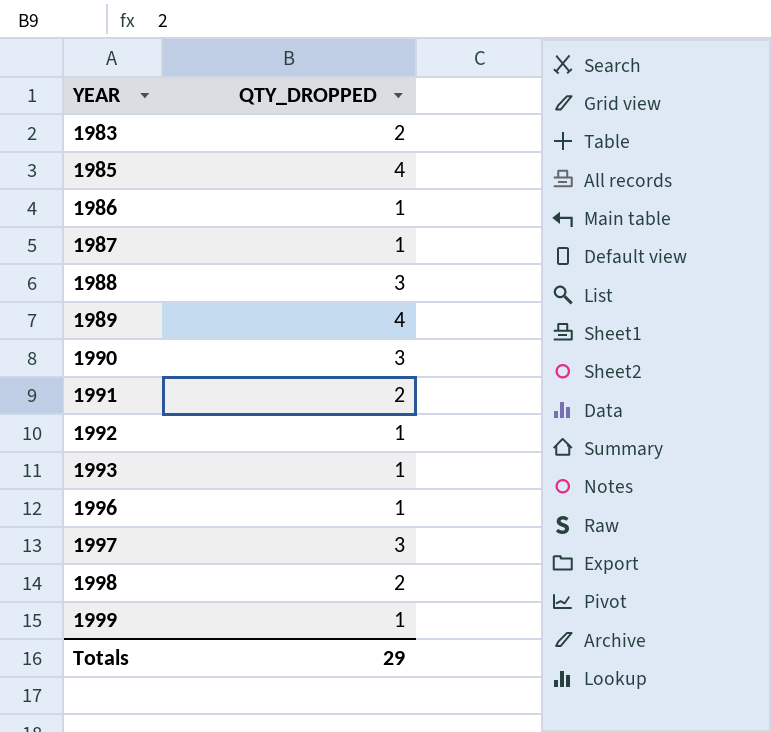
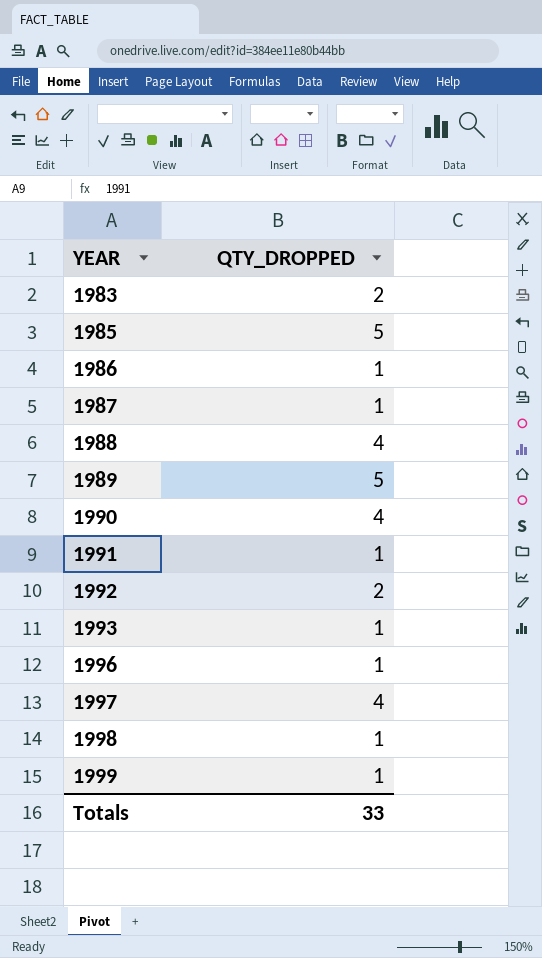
1985 | QTY_DROPPED: 4 -> 5
1988 | QTY_DROPPED: 3 -> 4
1989 | QTY_DROPPED: 4 -> 5
1990 | QTY_DROPPED: 3 -> 4
1991 | QTY_DROPPED: 2 -> 1
1992 | QTY_DROPPED: 1 -> 2
1997 | QTY_DROPPED: 3 -> 4
1998 | QTY_DROPPED: 2 -> 1
Totals | QTY_DROPPED: 29 -> 33

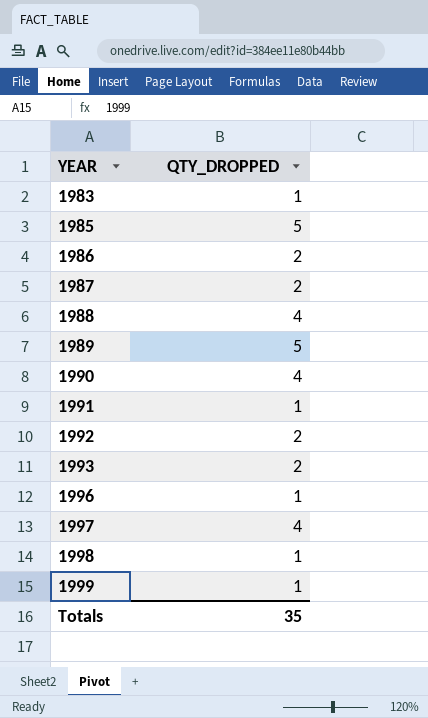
1983 | QTY_DROPPED: 2 -> 1
1986 | QTY_DROPPED: 1 -> 2
1987 | QTY_DROPPED: 1 -> 2
1993 | QTY_DROPPED: 1 -> 2
Totals | QTY_DROPPED: 33 -> 35

